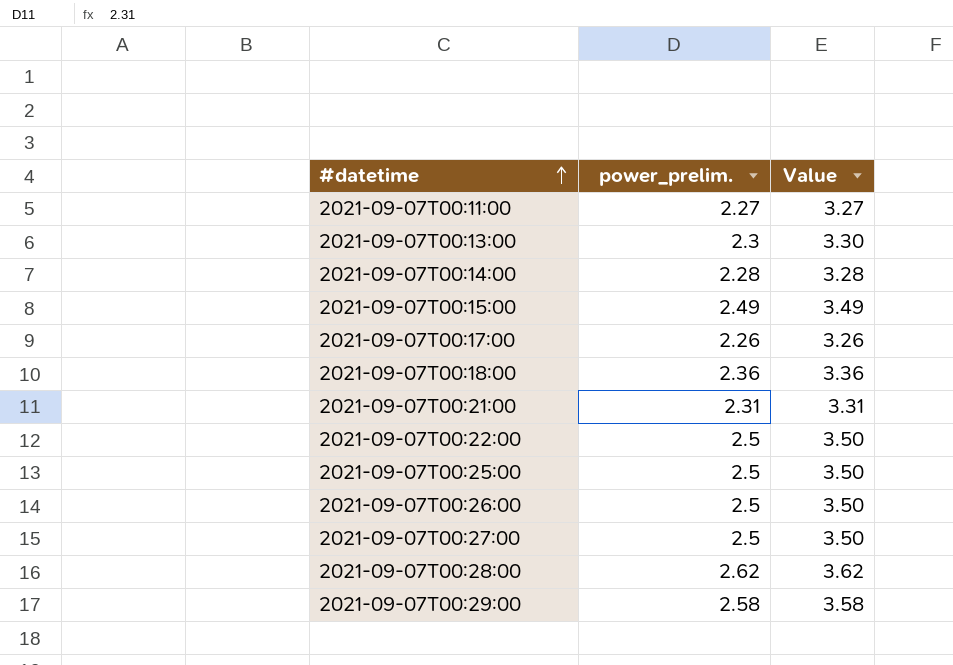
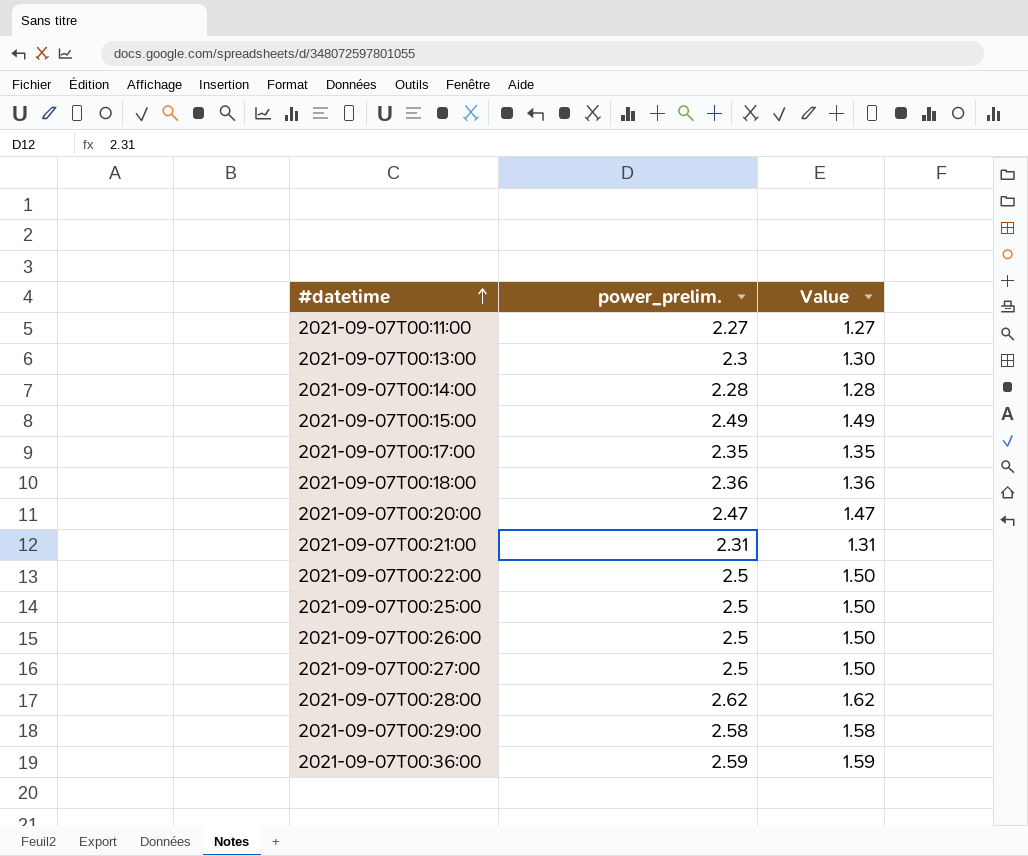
column Value | formula: [power_prelim.] + 1 -> [power_prelim.] - 1
2021-09-07T00:17:00 | power_prelim.: 2.26 -> 2.35
row 2021-09-07T00:20:00: none -> 2.47 | 1.47
row 2021-09-07T00:36:00: none -> 2.59 | 1.59

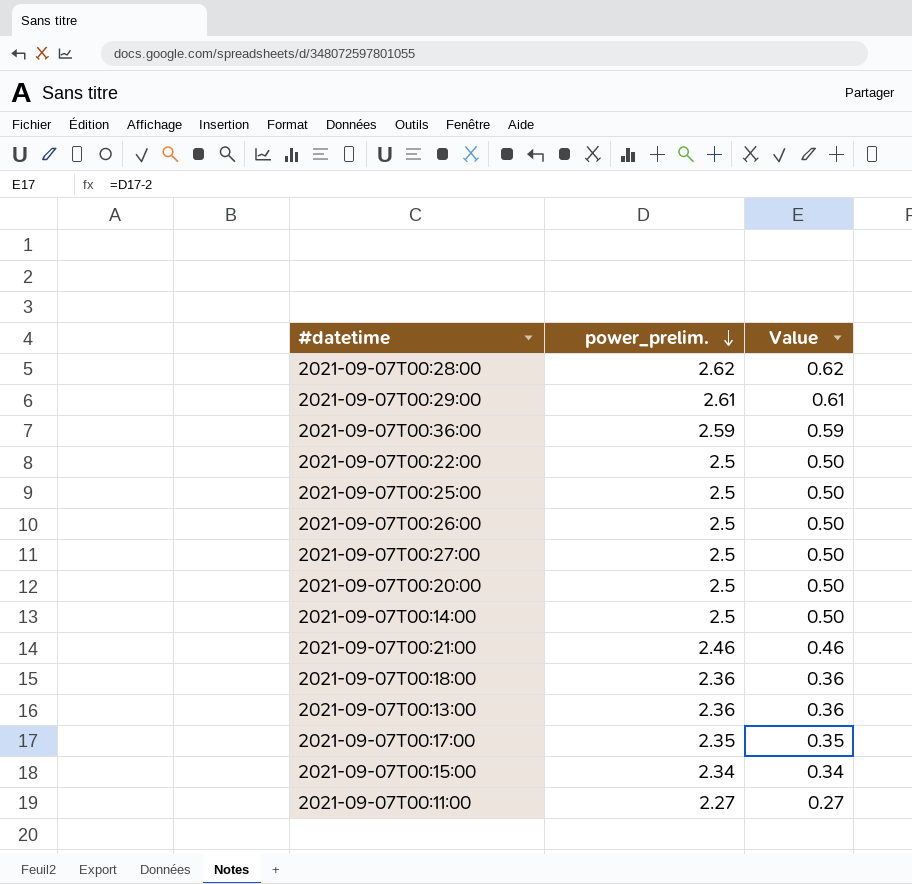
row order: #datetime ascending -> power_prelim. descending
column Value | formula: [power_prelim.] - 1 -> [power_prelim.] - 2
2021-09-07T00:29:00 | power_prelim.: 2.58 -> 2.61
2021-09-07T00:20:00 | power_prelim.: 2.47 -> 2.5
2021-09-07T00:14:00 | power_prelim.: 2.28 -> 2.5
2021-09-07T00:21:00 | power_prelim.: 2.31 -> 2.46
2021-09-07T00:13:00 | power_prelim.: 2.3 -> 2.36
2021-09-07T00:15:00 | power_prelim.: 2.49 -> 2.34

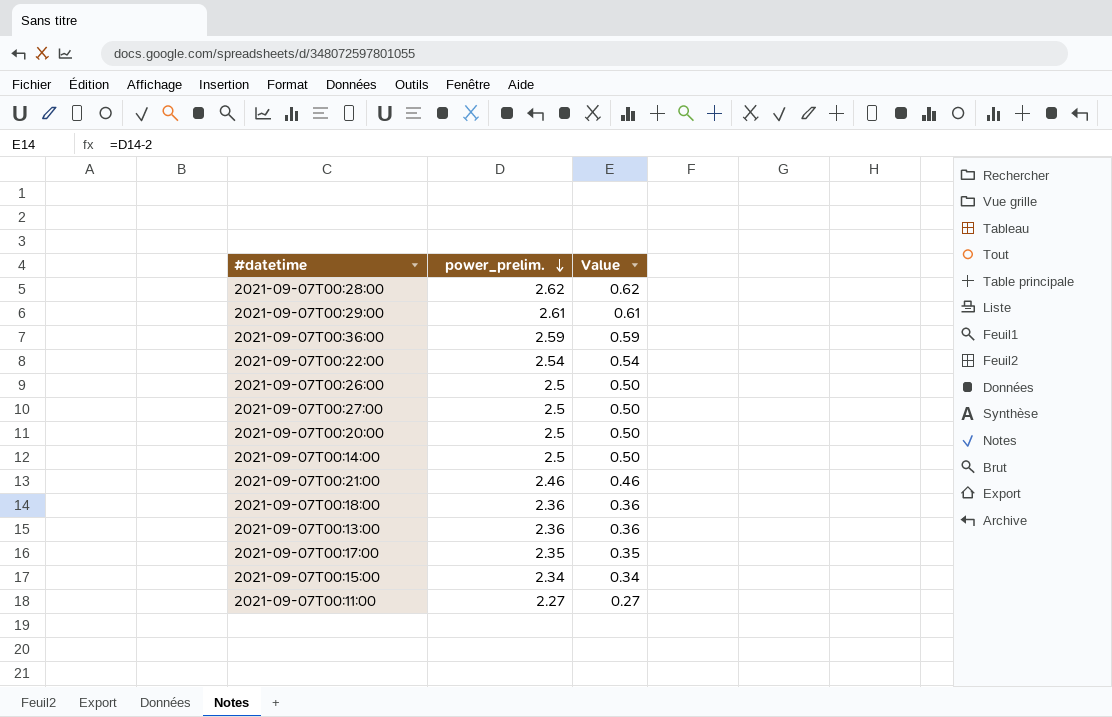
row 2021-09-07T00:25:00: 2.5 | 0.50 -> none
2021-09-07T00:22:00 | power_prelim.: 2.5 -> 2.54
2021-09-07T00:22:00 | Value: 0.50 -> 0.54

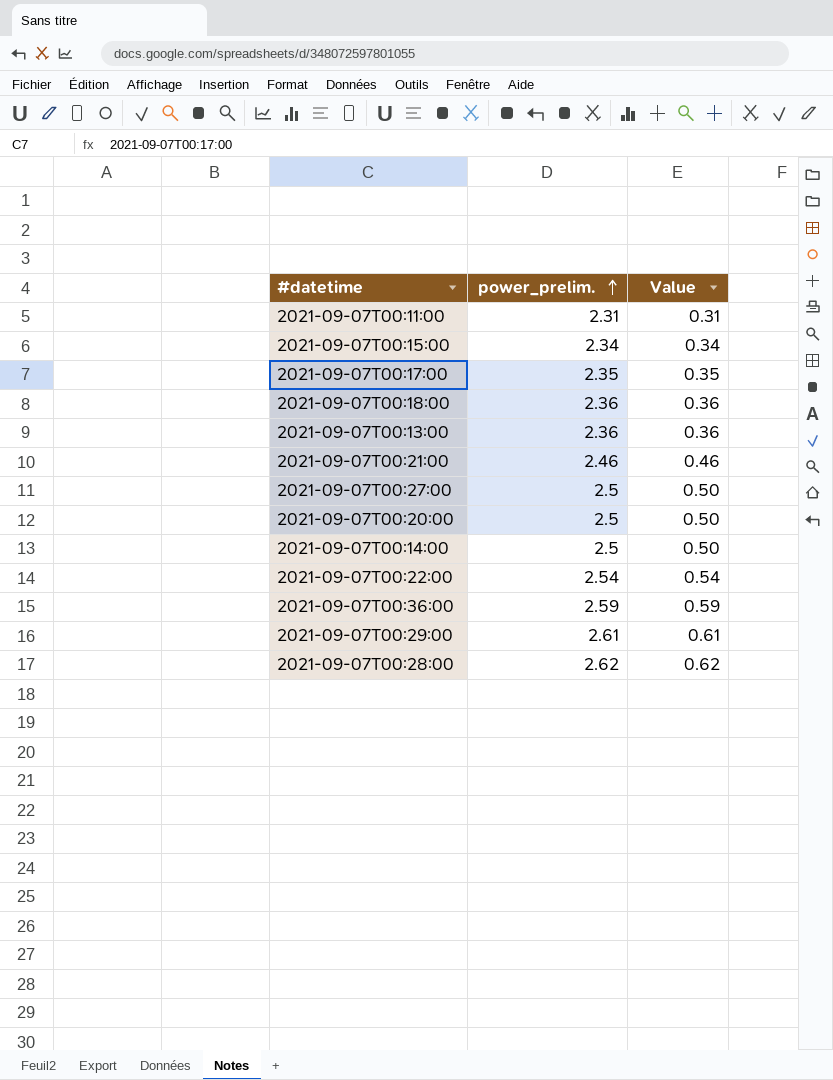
row order: power_prelim. descending -> power_prelim. ascending
row 2021-09-07T00:26:00: 2.5 | 0.50 -> none
2021-09-07T00:11:00 | power_prelim.: 2.27 -> 2.31
2021-09-07T00:11:00 | Value: 0.27 -> 0.31

